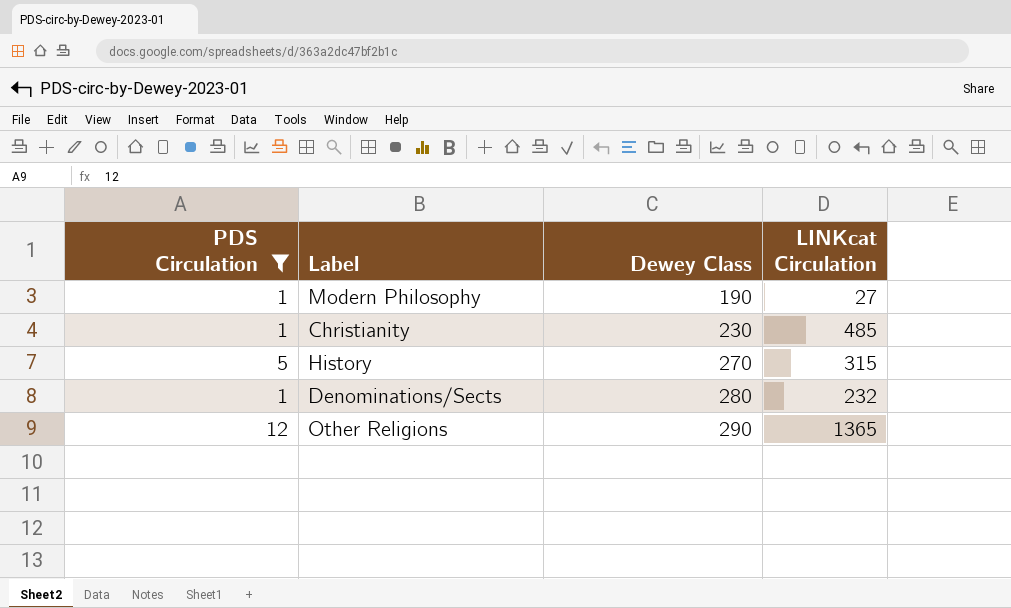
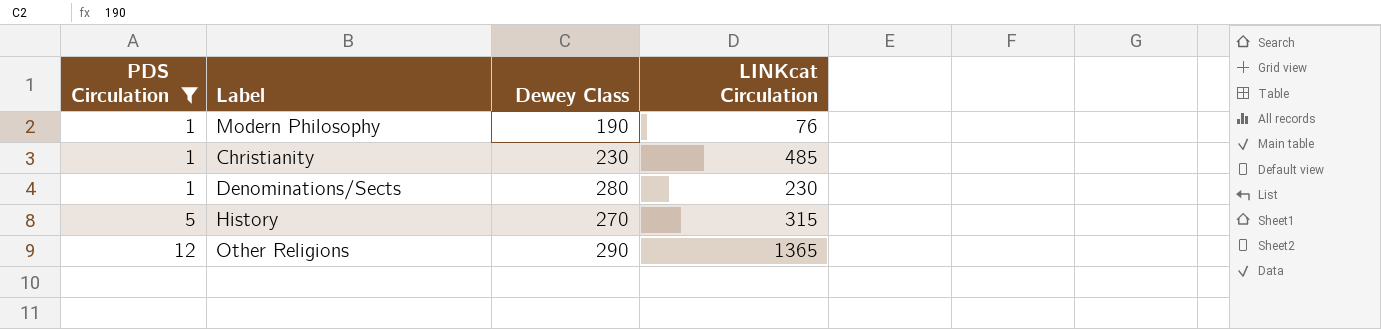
row order: Dewey Class ascending -> PDS Circulation ascending
Modern Philosophy | LINKcat Circulation: 27 -> 76
Denominations/Sects | LINKcat Circulation: 232 -> 230

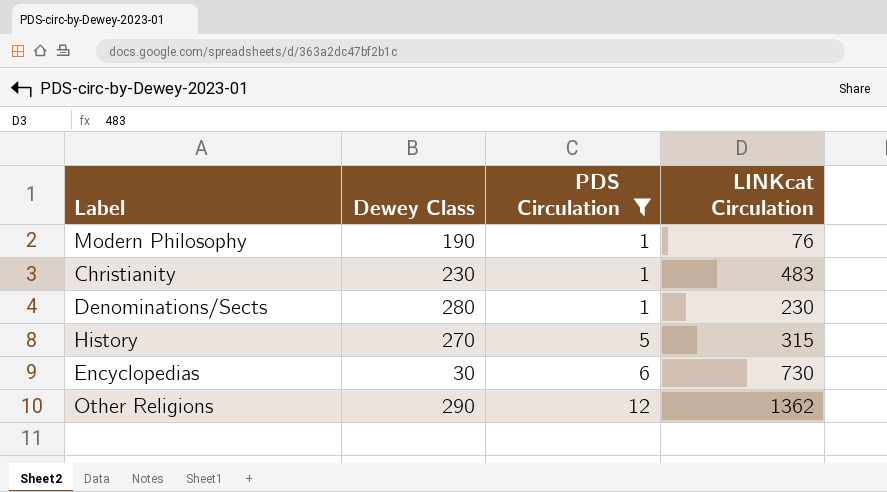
column PDS Circulation | position: 1 -> 3
Christianity | LINKcat Circulation: 485 -> 483
row Encyclopedias: none -> 30 | 6 | 730
Other Religions | LINKcat Circulation: 1365 -> 1362

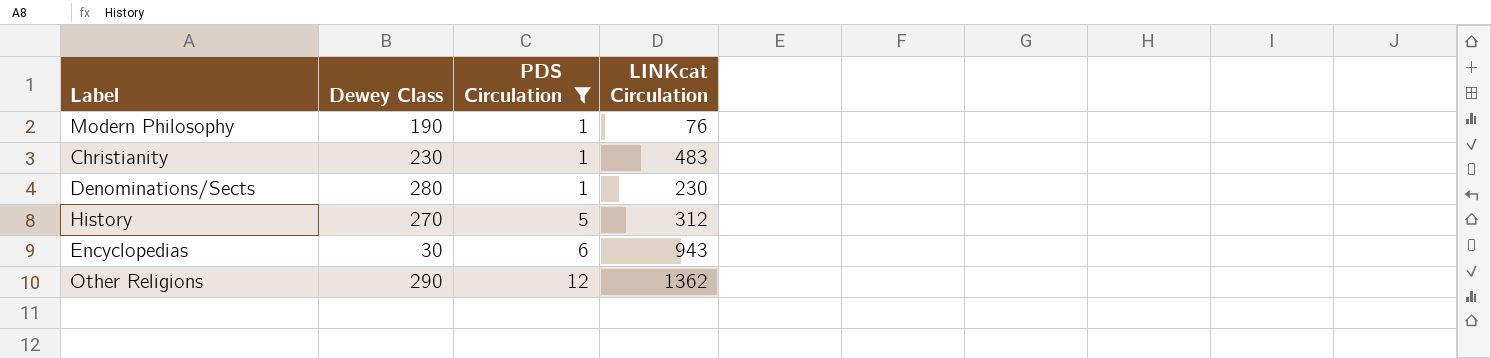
History | LINKcat Circulation: 315 -> 312
Encyclopedias | LINKcat Circulation: 730 -> 943

